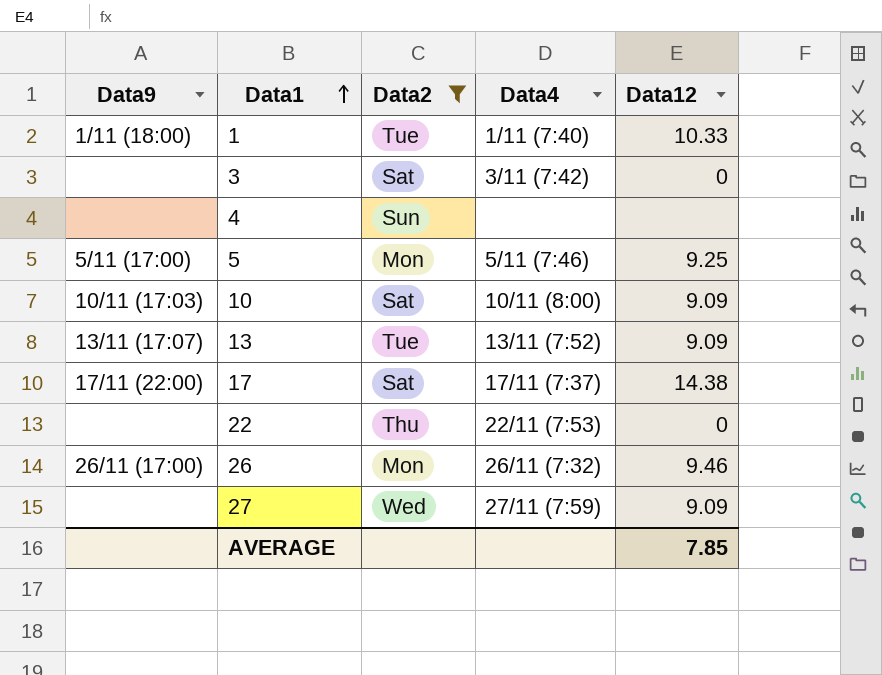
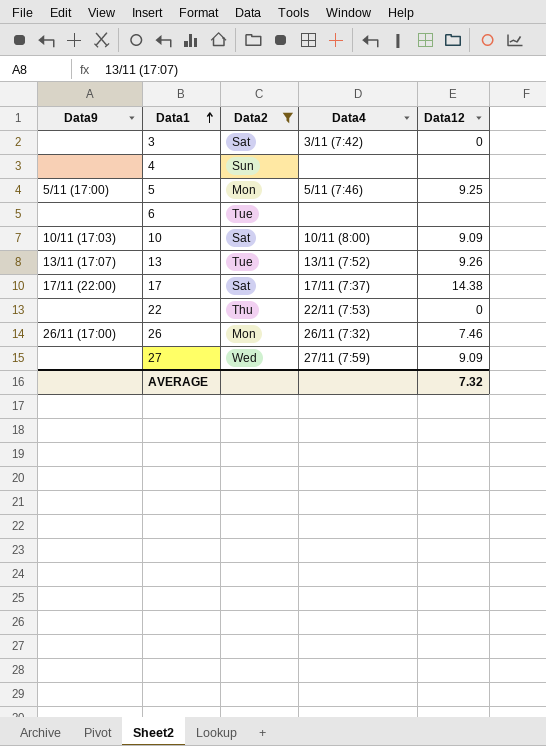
row 1: 1/11 (18:00) | Tue | 1/11 (7:40) | 10.33 -> none
row 6: none -> none | Tue | none | none
13 | Data12: 9.09 -> 9.26
26 | Data12: 9.46 -> 7.46
AVERAGE | Data12: 7.85 -> 7.32

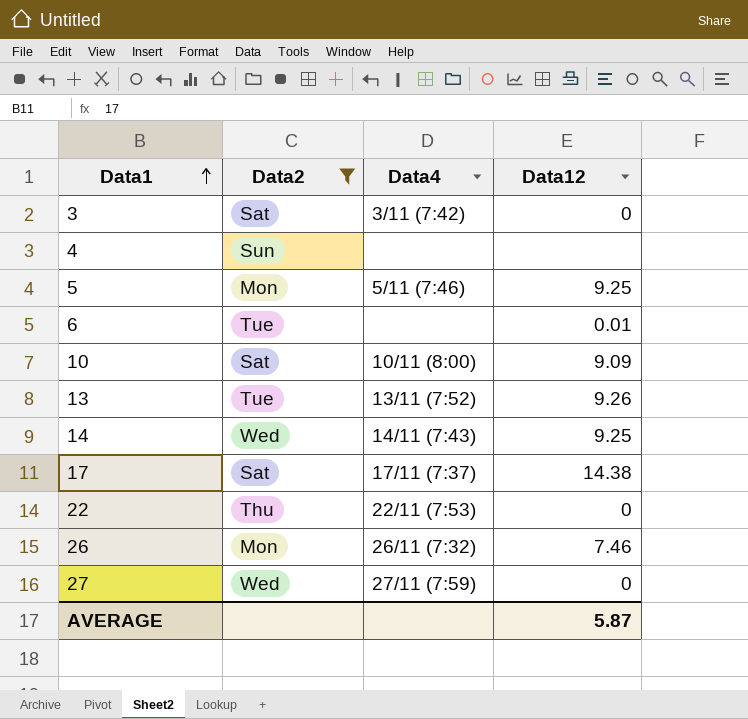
column Data9 | position: 1 -> none
6 | Data12: none -> 0.01
row 14: none -> Wed | 14/11 (7:43) | 9.25
27 | Data12: 9.09 -> 0
AVERAGE | Data12: 7.32 -> 5.87

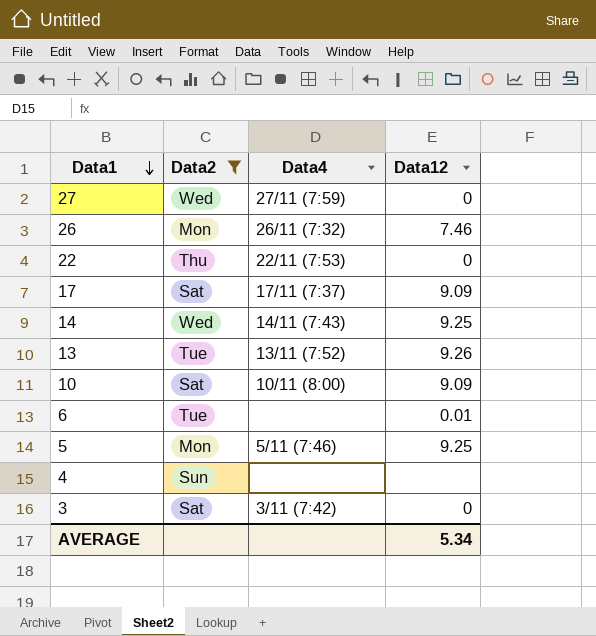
row order: Data1 ascending -> Data1 descending
17 | Data12: 14.38 -> 9.09
AVERAGE | Data12: 5.87 -> 5.34

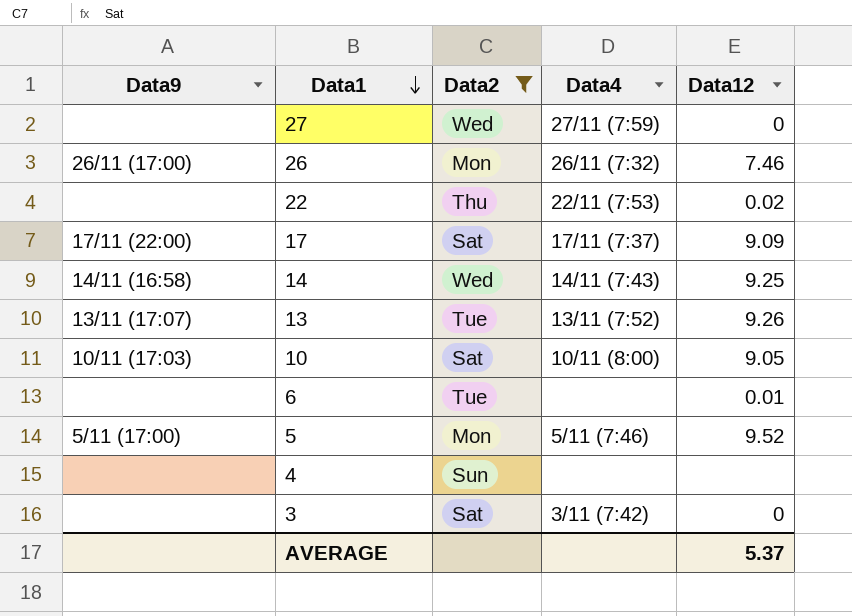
column Data9 | position: none -> 1
22 | Data12: 0 -> 0.02
10 | Data12: 9.09 -> 9.05
5 | Data12: 9.25 -> 9.52
AVERAGE | Data12: 5.34 -> 5.37

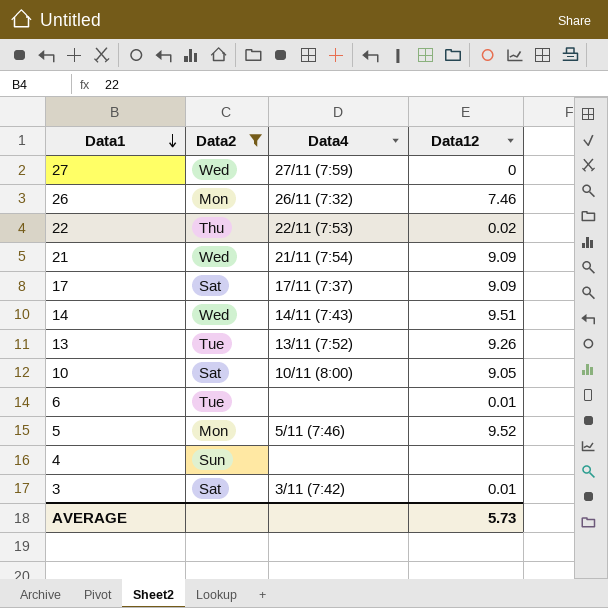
column Data9 | position: 1 -> none
row 21: none -> Wed | 21/11 (7:54) | 9.09
14 | Data12: 9.25 -> 9.51
3 | Data12: 0 -> 0.01
AVERAGE | Data12: 5.37 -> 5.73

